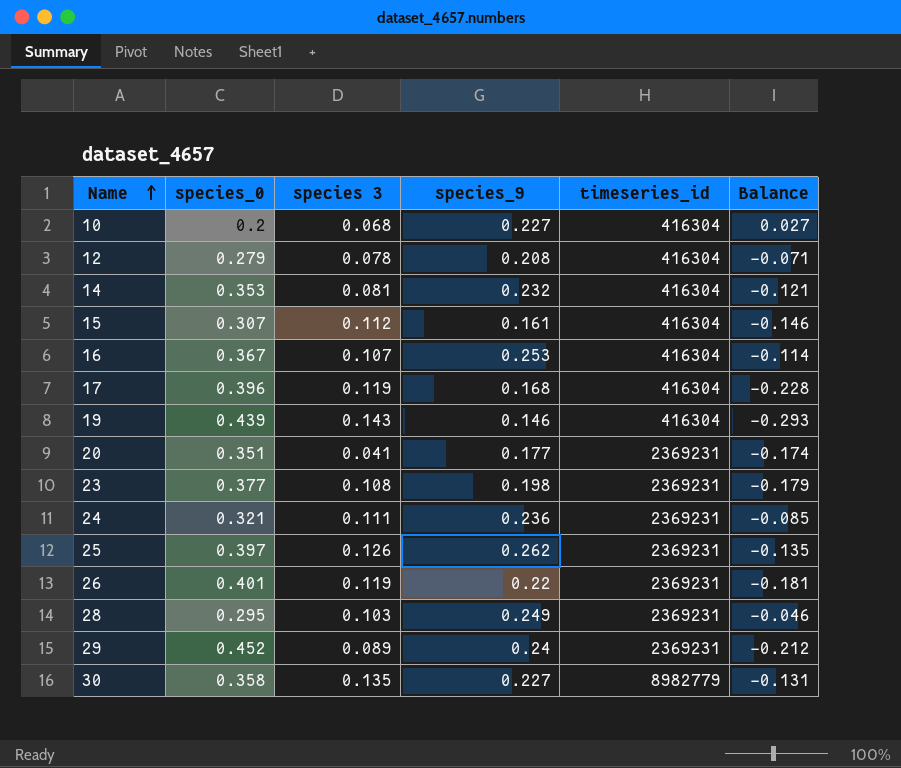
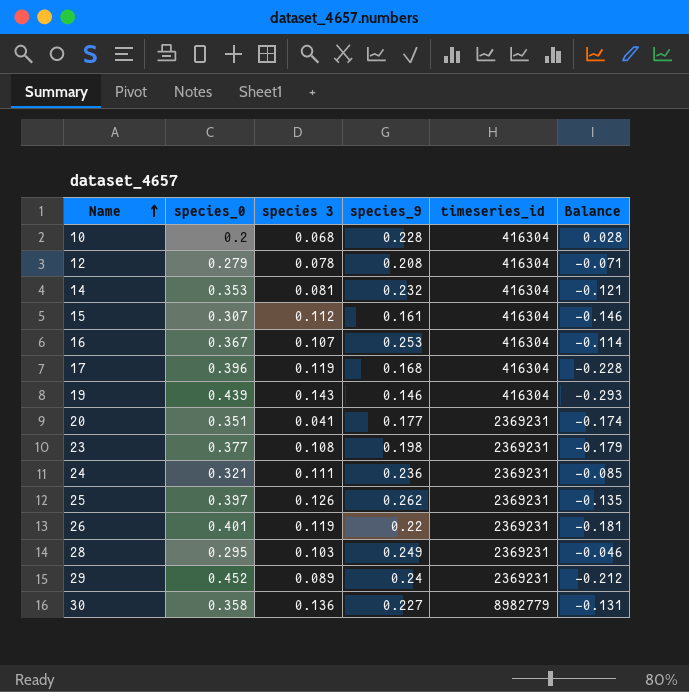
10 | species_9: 0.227 -> 0.228
10 | Balance: 0.027 -> 0.028
30 | species 3: 0.135 -> 0.136

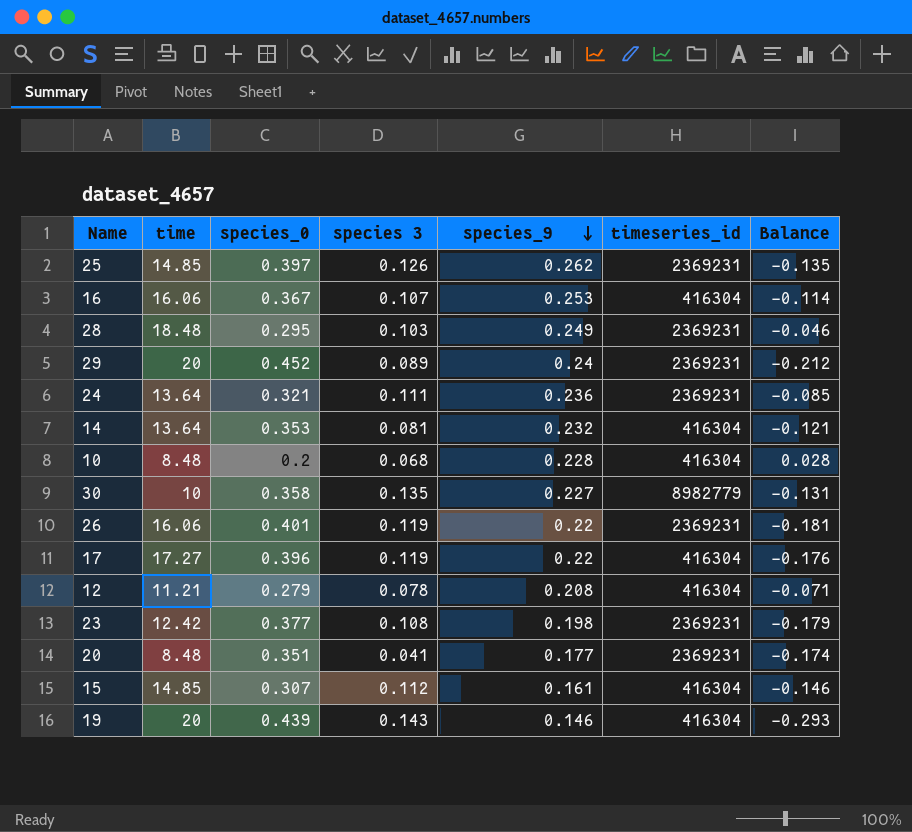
row order: Name ascending -> species_9 descending
column time | position: none -> 2
30 | species 3: 0.136 -> 0.135
17 | species_9: 0.168 -> 0.22
17 | Balance: -0.228 -> -0.176

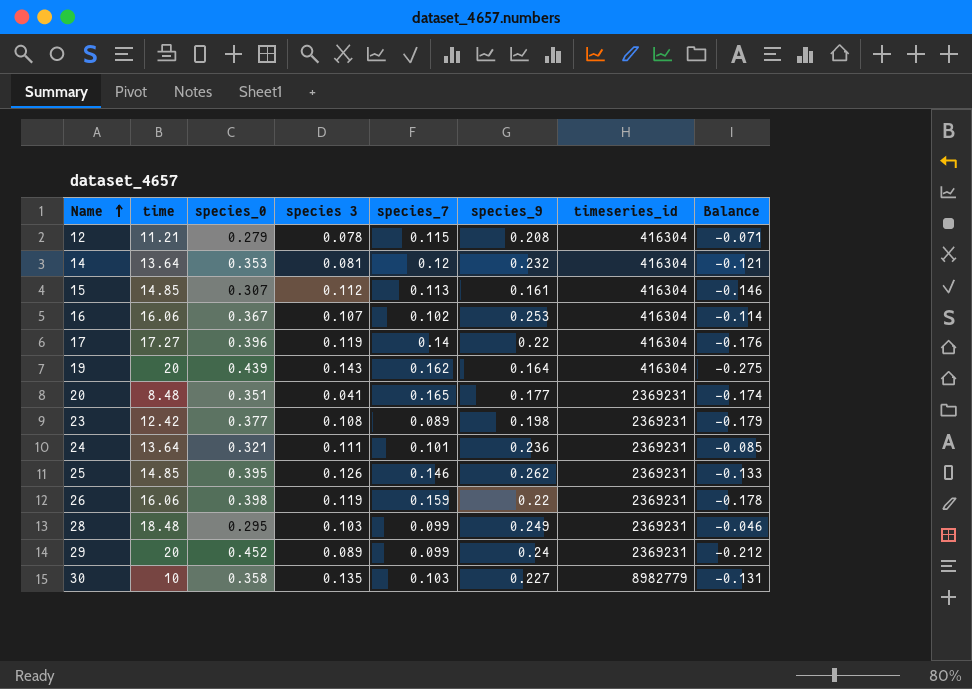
row order: species_9 descending -> Name ascending
column species_7 | position: none -> 5
row 10: 8.48 | 0.2 | 0.068 | 0.228 | 416304 | 0.028 -> none
19 | species_9: 0.146 -> 0.164
19 | Balance: -0.293 -> -0.275
25 | species_0: 0.397 -> 0.395
25 | Balance: -0.135 -> -0.133
26 | species_0: 0.401 -> 0.398
26 | Balance: -0.181 -> -0.178

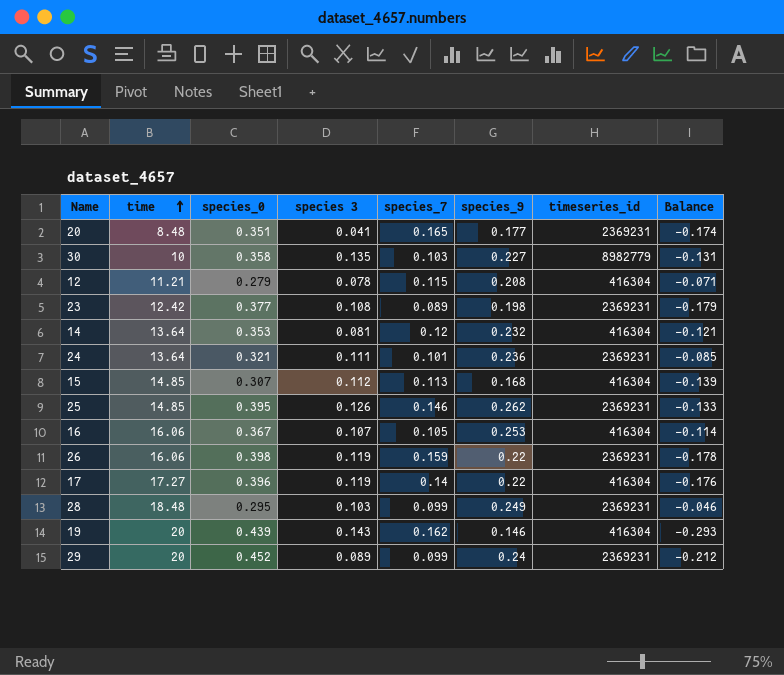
row order: Name ascending -> time ascending
15 | species_9: 0.161 -> 0.168
15 | Balance: -0.146 -> -0.139
16 | species_7: 0.102 -> 0.105
19 | species_9: 0.164 -> 0.146
19 | Balance: -0.275 -> -0.293

